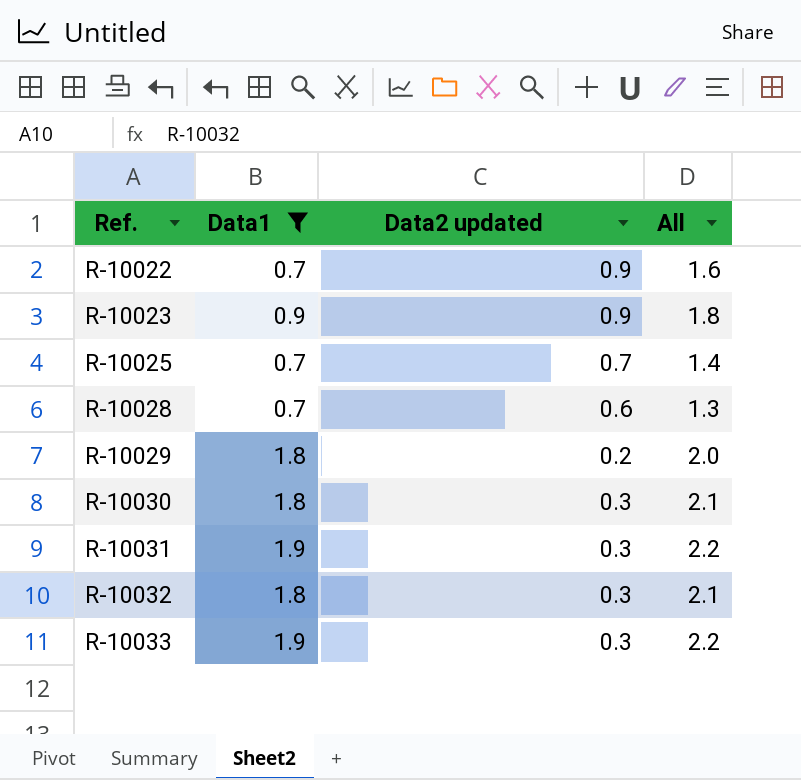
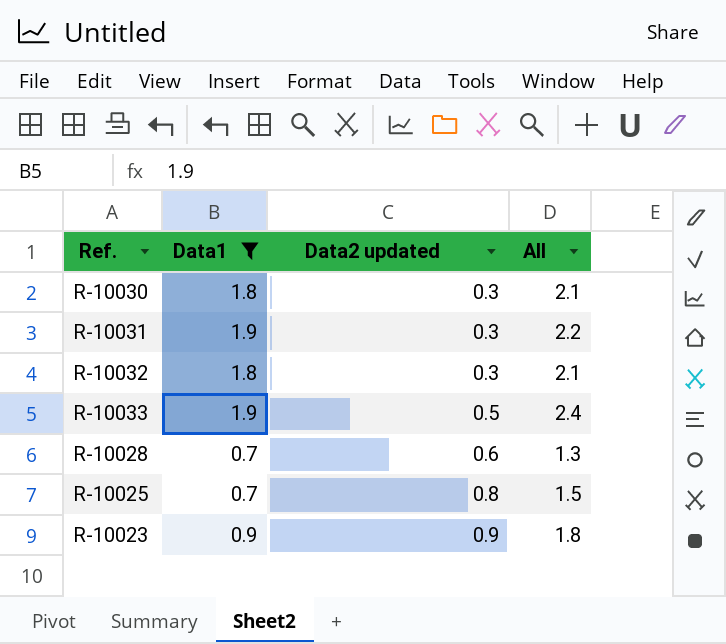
row order: Ref. ascending -> Data2 updated ascending
row R-10022: 0.7 | 0.9 | 1.6 -> none
row R-10029: 1.8 | 0.2 | 2.0 -> none
R-10033 | Data2 updated: 0.3 -> 0.5
R-10033 | All: 2.2 -> 2.4
R-10025 | Data2 updated: 0.7 -> 0.8
R-10025 | All: 1.4 -> 1.5

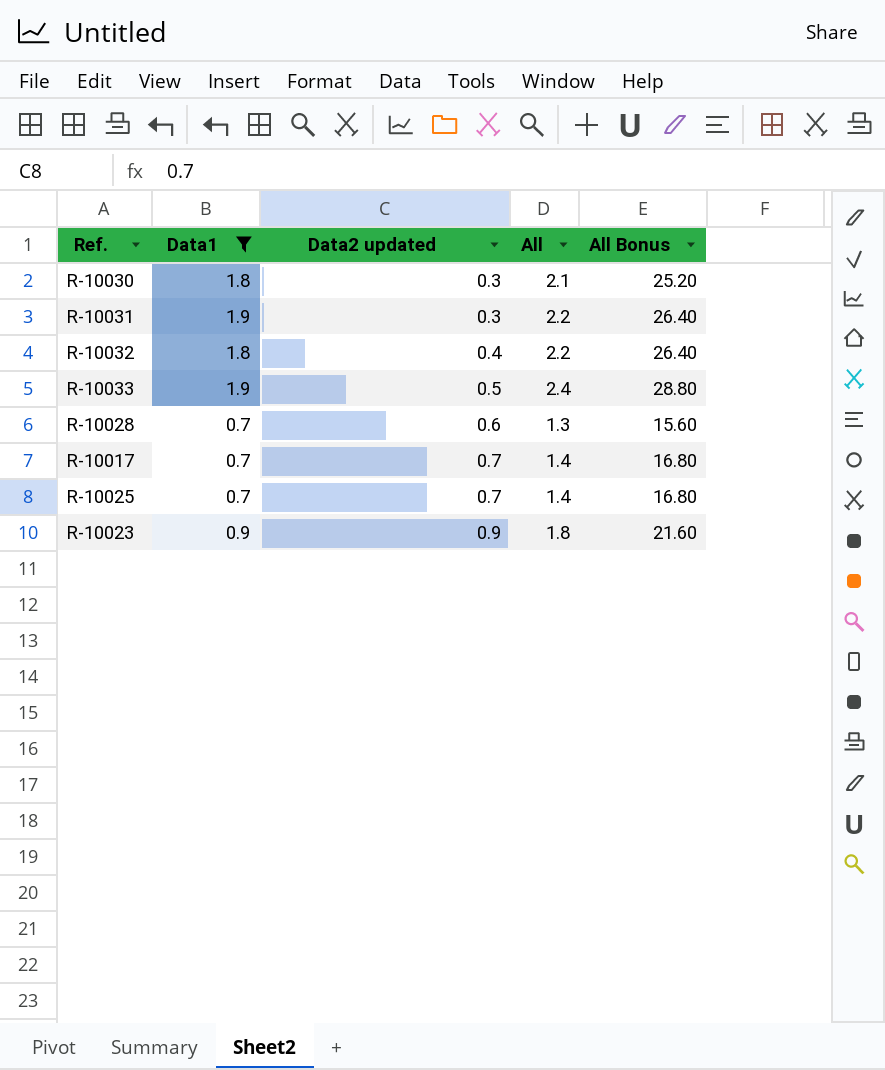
column All Bonus | formula: none -> [All] * 12
R-10032 | Data2 updated: 0.3 -> 0.4
R-10032 | All: 2.1 -> 2.2
row R-10017: none -> 0.7 | 0.7 | 1.4 | 16.80
R-10025 | Data2 updated: 0.8 -> 0.7
R-10025 | All: 1.5 -> 1.4

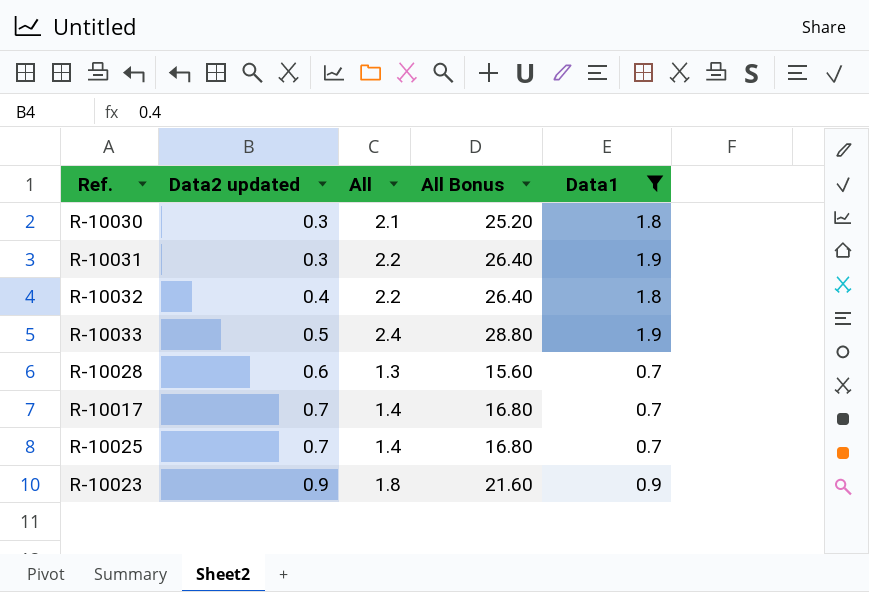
column Data1 | position: 2 -> 5

